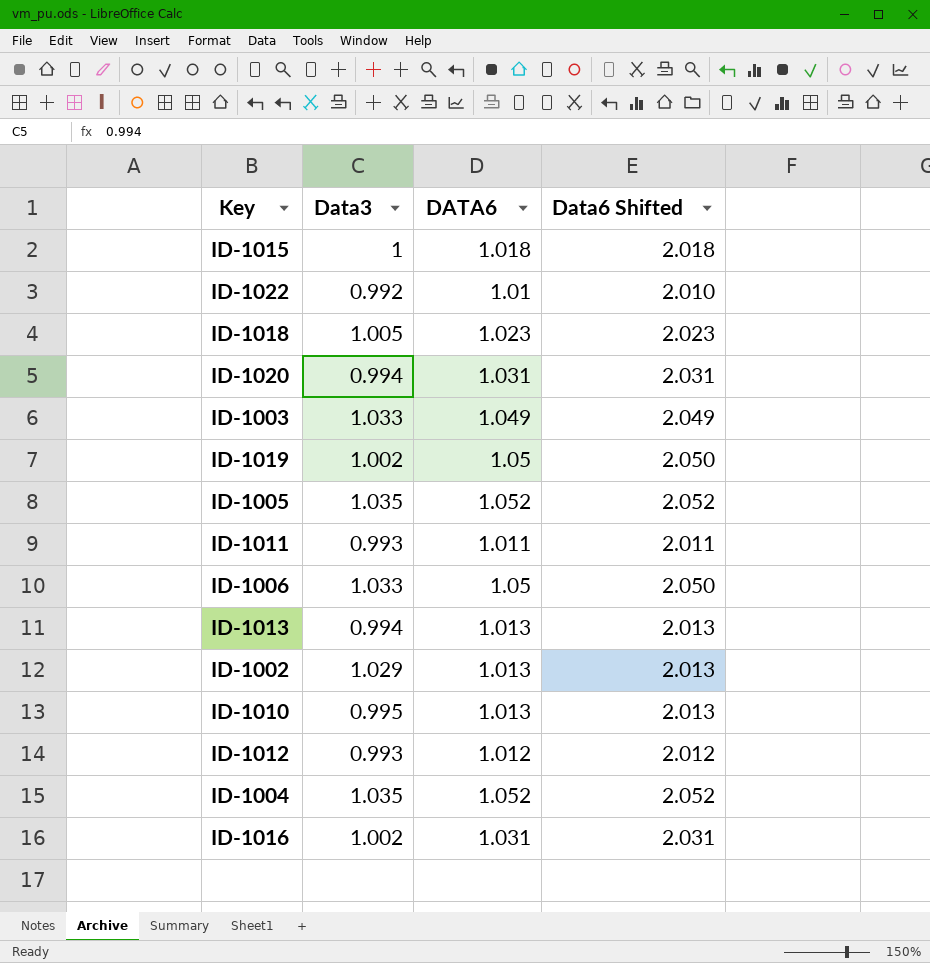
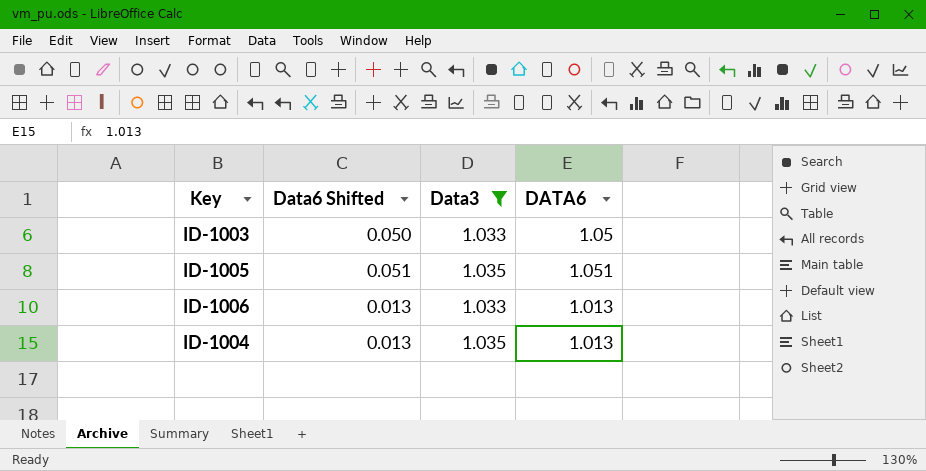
filter: none -> Data3 >= 1.033
column Data6 Shifted | formula: [DATA6] + 1 -> [DATA6] - 1
column Data6 Shifted | position: 4 -> 2
ID-1003 | DATA6: 1.049 -> 1.05
ID-1005 | DATA6: 1.052 -> 1.051
ID-1006 | DATA6: 1.05 -> 1.013
ID-1004 | DATA6: 1.052 -> 1.013

